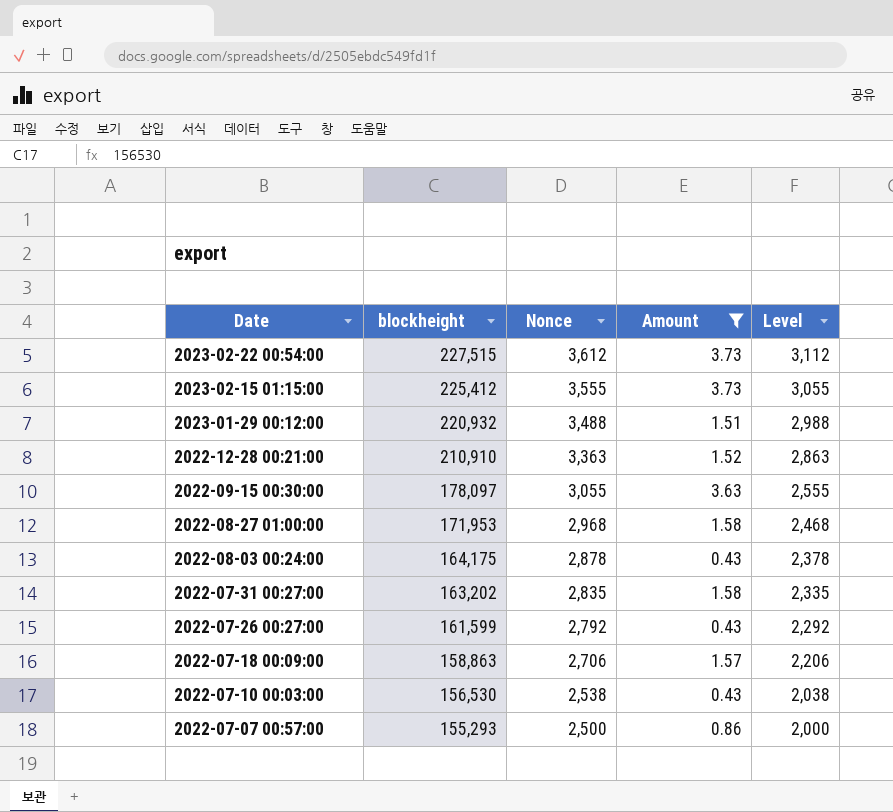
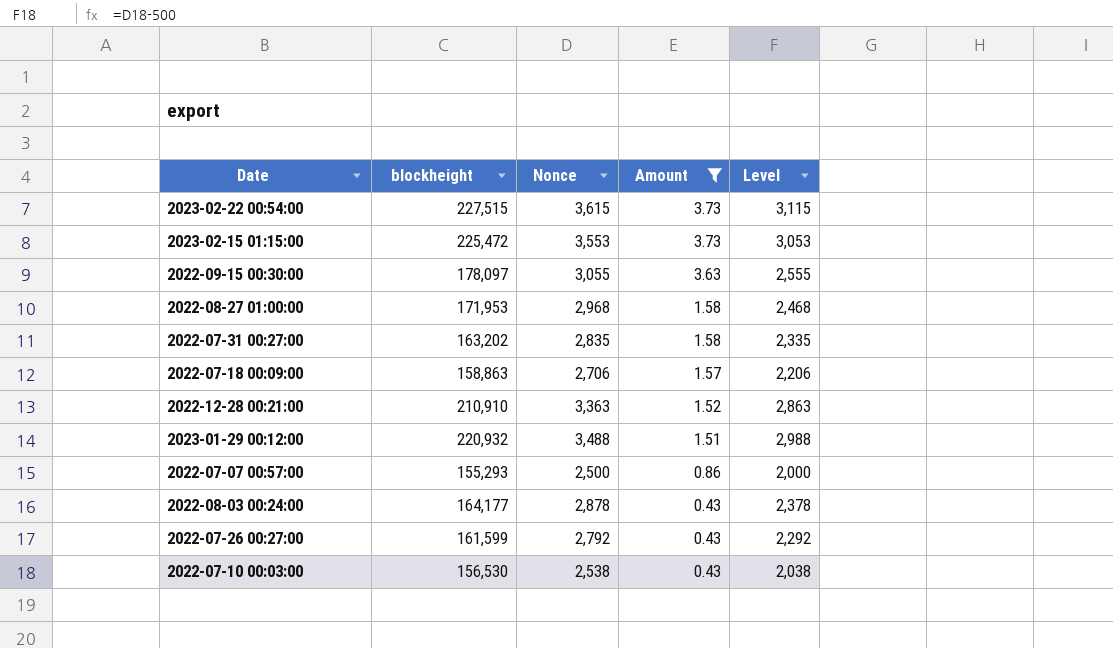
row order: Date descending -> Amount descending
2023-02-22 00:54:00 | Nonce: 3,612 -> 3,615
2023-02-22 00:54:00 | Level: 3,112 -> 3,115
2023-02-15 01:15:00 | blockheight: 225,412 -> 225,472
2023-02-15 01:15:00 | Nonce: 3,555 -> 3,553
2023-02-15 01:15:00 | Level: 3,055 -> 3,053
2022-08-03 00:24:00 | blockheight: 164,175 -> 164,177

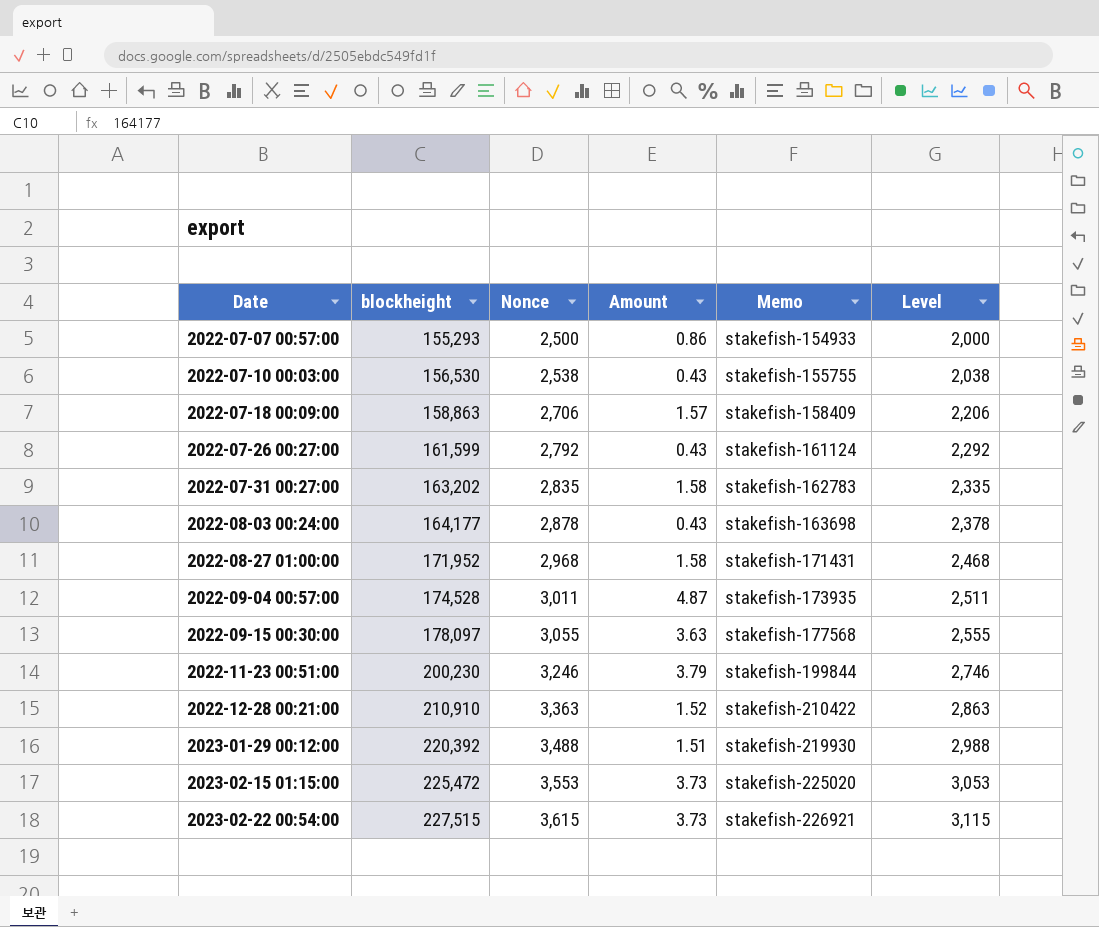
filter: Amount <= 3.73 -> none
row order: Amount descending -> Date ascending
column Memo | position: none -> 5
2022-08-27 01:00:00 | blockheight: 171,953 -> 171,952
2023-01-29 00:12:00 | blockheight: 220,932 -> 220,392

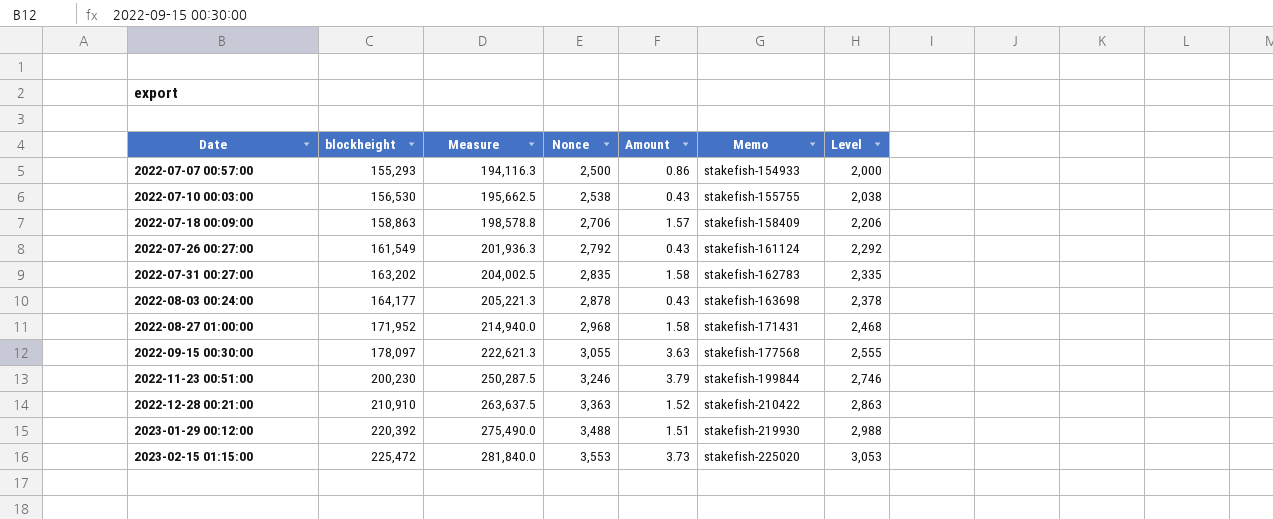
column Measure | formula: none -> [blockheight] * 1.25
row 2022-09-04 00:57:00: 174,528 | 3,011 | 4.87 | stakefish-173935 | 2,511 -> none
row 2023-02-22 00:54:00: 227,515 | 3,615 | 3.73 | stakefish-226921 | 3,115 -> none
2022-07-26 00:27:00 | blockheight: 161,599 -> 161,549

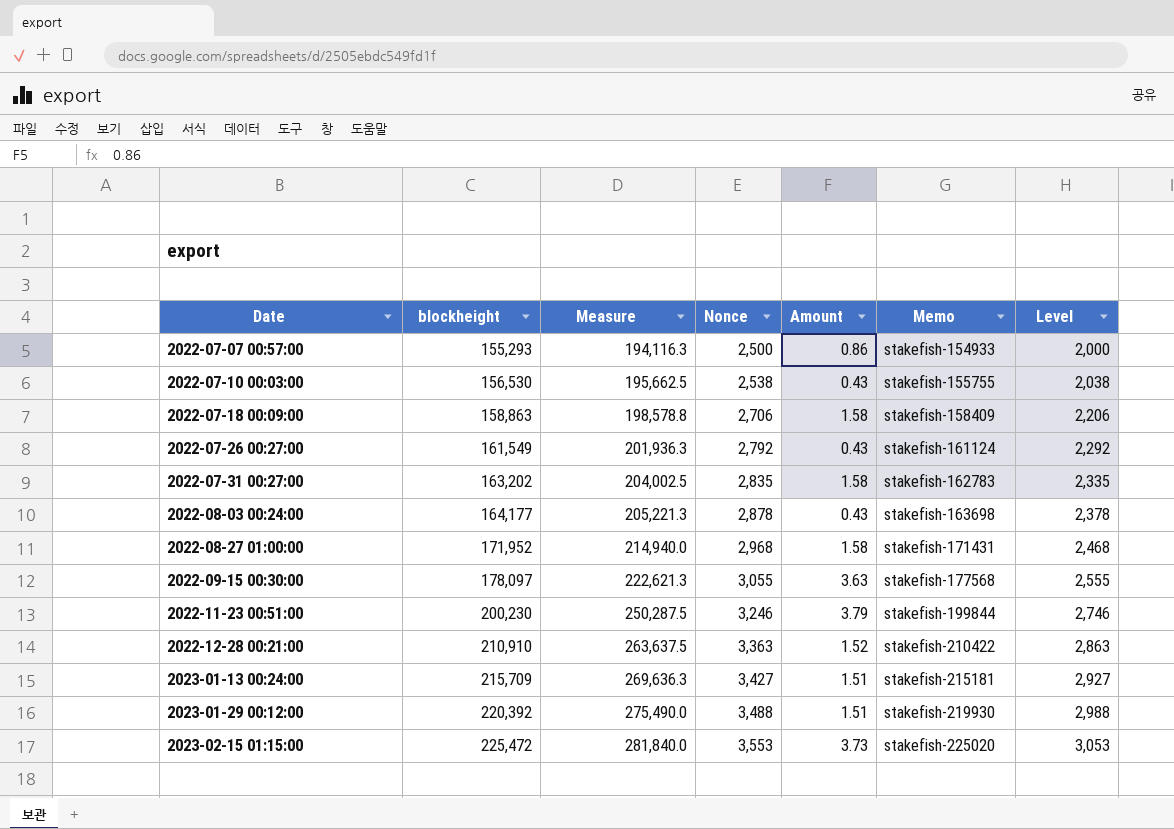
2022-07-18 00:09:00 | Amount: 1.57 -> 1.58
row 2023-01-13 00:24:00: none -> 215,709 | 269,636.3 | 3,427 | 1.51 | stakefish-215181 | 2,927

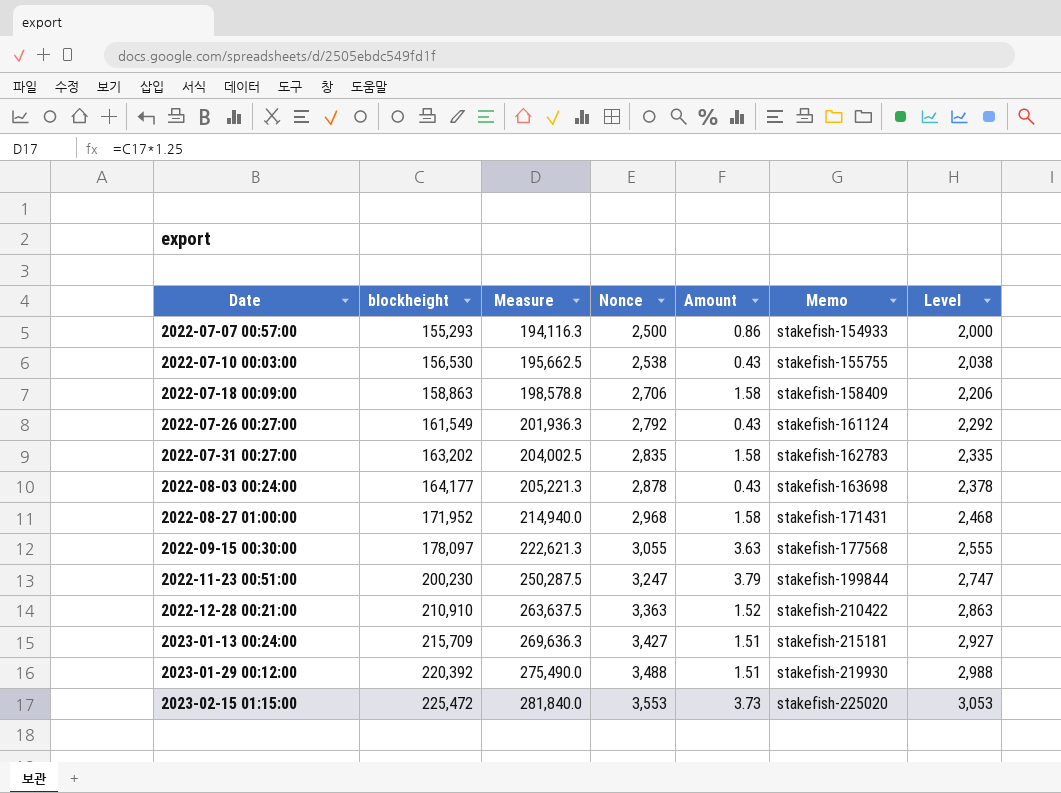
2022-11-23 00:51:00 | Nonce: 3,246 -> 3,247
2022-11-23 00:51:00 | Level: 2,746 -> 2,747

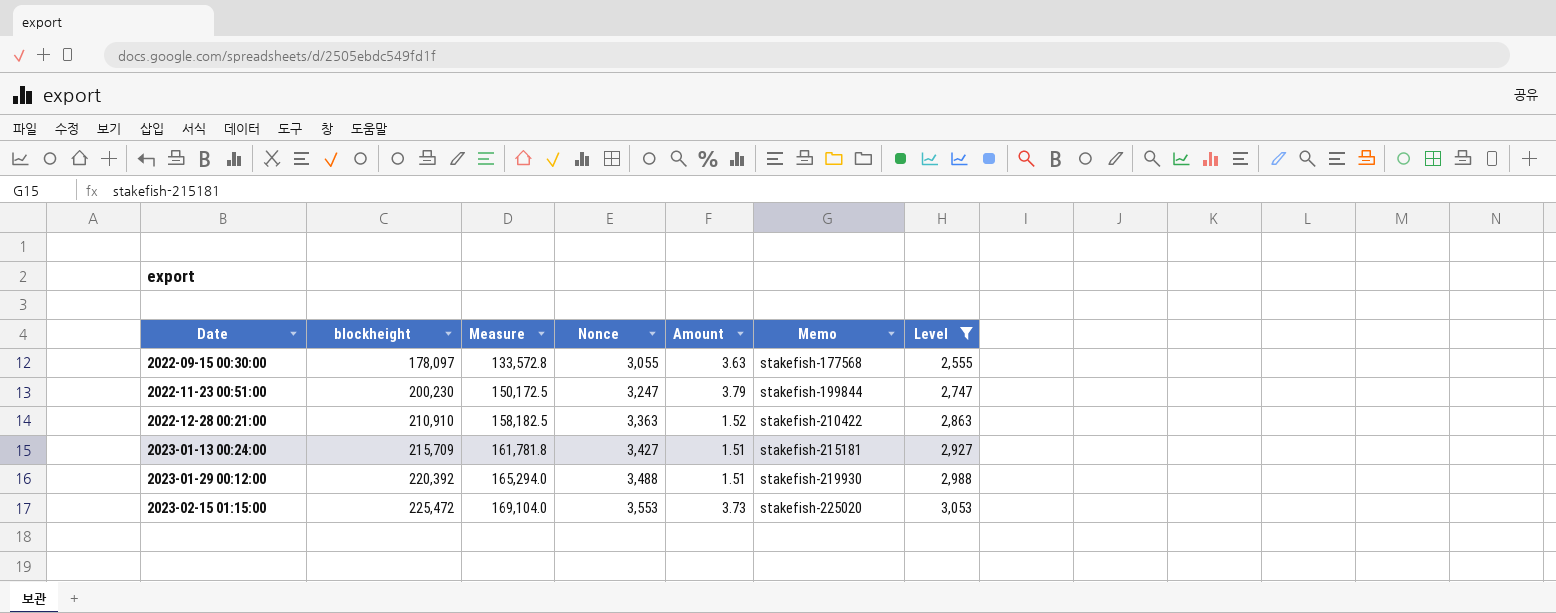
filter: none -> Level >= 2,555
column Measure | formula: [blockheight] * 1.25 -> [blockheight] * 0.75

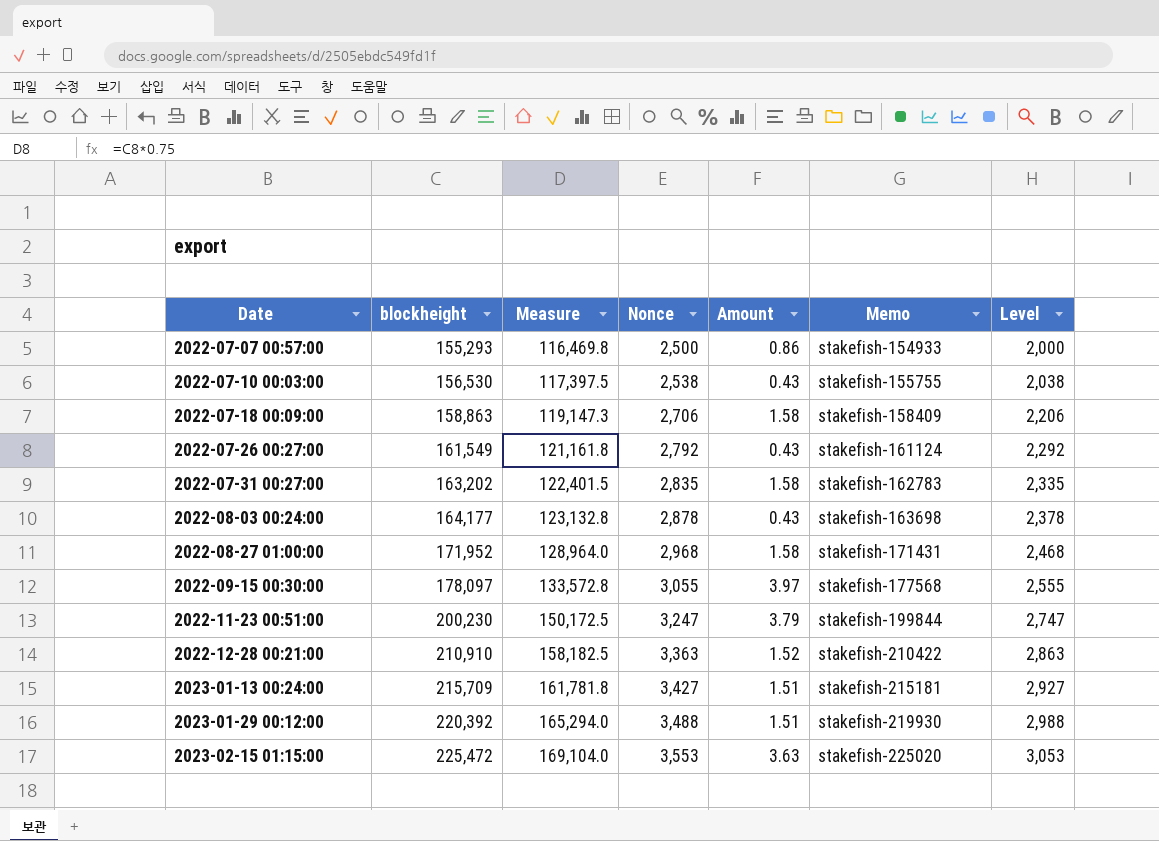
filter: Level >= 2,555 -> none
2022-09-15 00:30:00 | Amount: 3.63 -> 3.97
2023-02-15 01:15:00 | Amount: 3.73 -> 3.63

